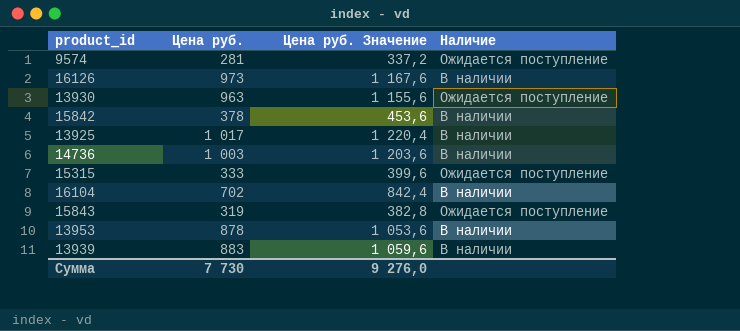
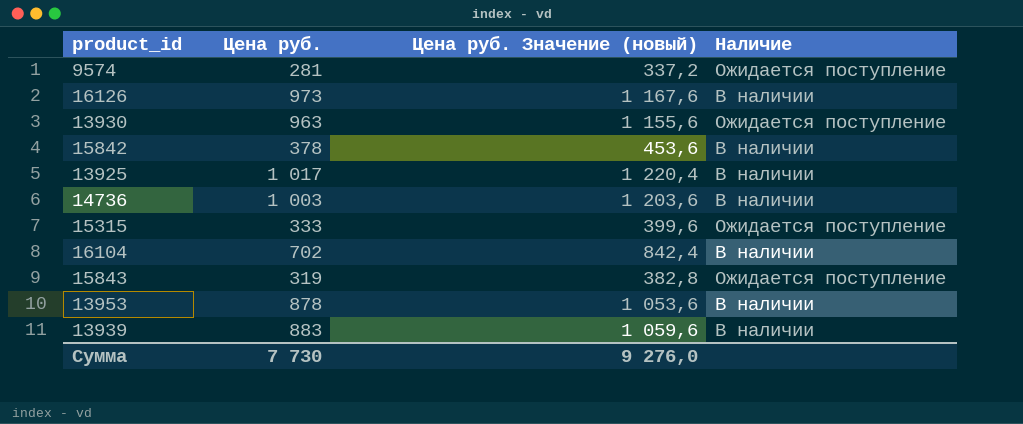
column name: Цена руб. Значение -> Цена руб. Значение (новый)

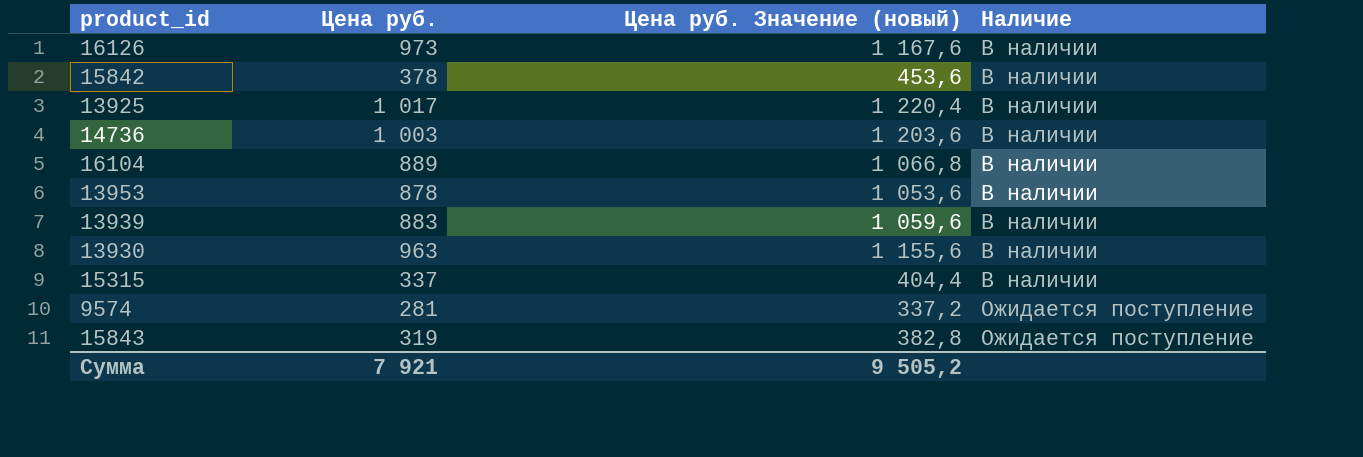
row order: none -> Наличие ascending
16104 | Цена руб.: 702 -> 889
16104 | Цена руб. Значение (новый): 842,4 -> 1 066,8
13930 | Наличие: Ожидается поступление -> В наличии
15315 | Цена руб.: 333 -> 337
15315 | Цена руб. Значение (новый): 399,6 -> 404,4
15315 | Наличие: Ожидается поступление -> В наличии
Сумма | Цена руб.: 7 730 -> 7 921
Сумма | Цена руб. Значение (новый): 9 276,0 -> 9 505,2

